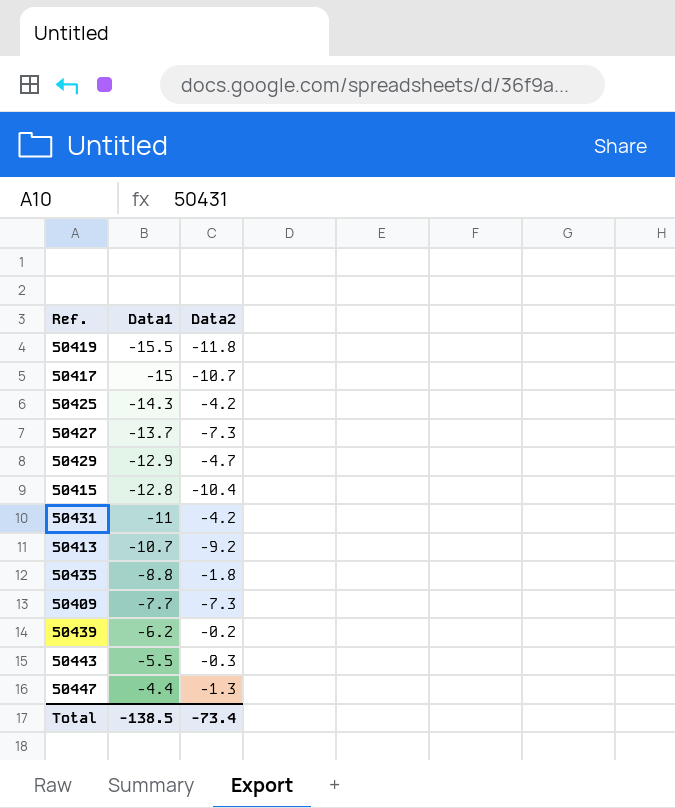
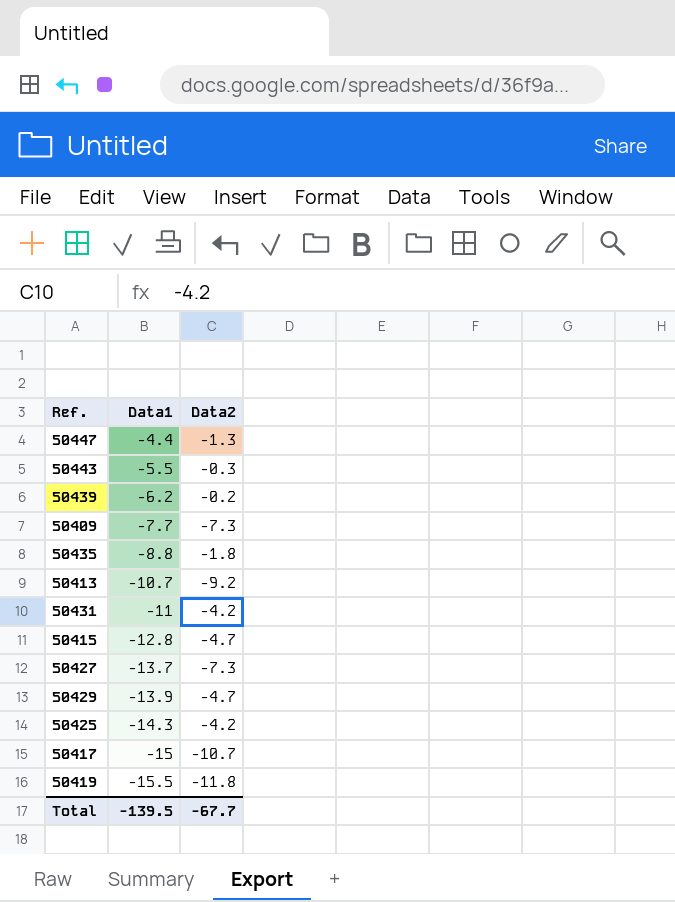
row order: Data1 ascending -> Data1 descending
50415 | Data2: -10.4 -> -4.7
50429 | Data1: -12.9 -> -13.9
Total | Data1: -138.5 -> -139.5
Total | Data2: -73.4 -> -67.7

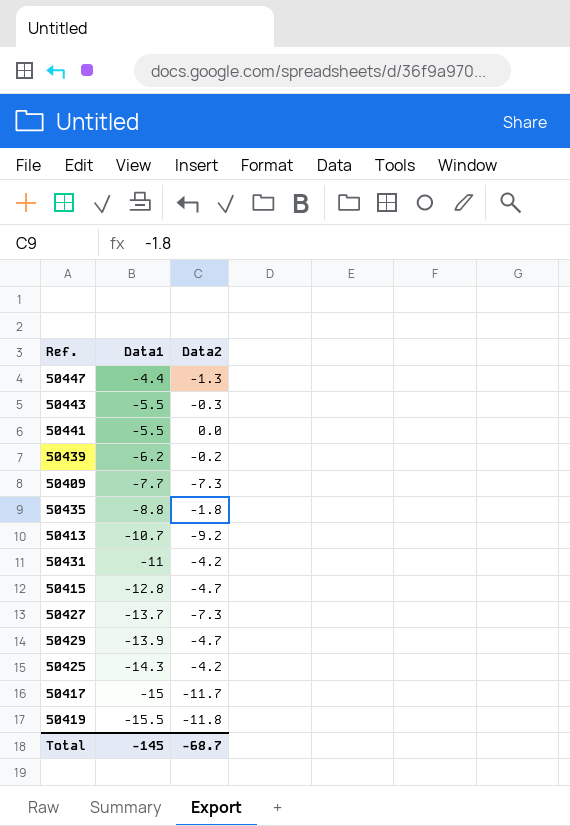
row 50441: none -> -5.5 | 0.0
50417 | Data2: -10.7 -> -11.7
Total | Data1: -139.5 -> -145
Total | Data2: -67.7 -> -68.7

